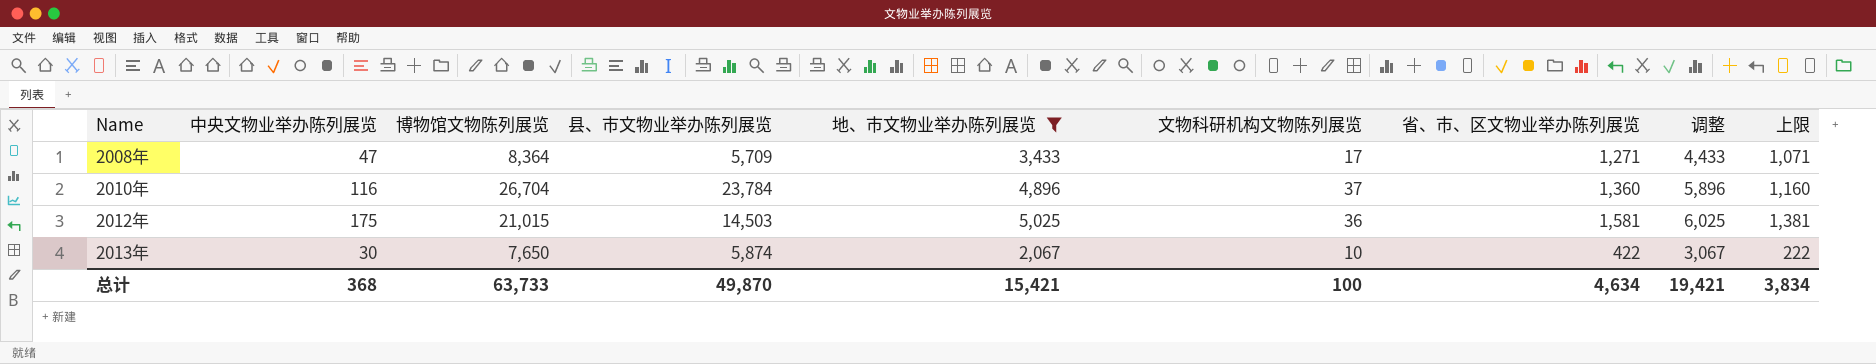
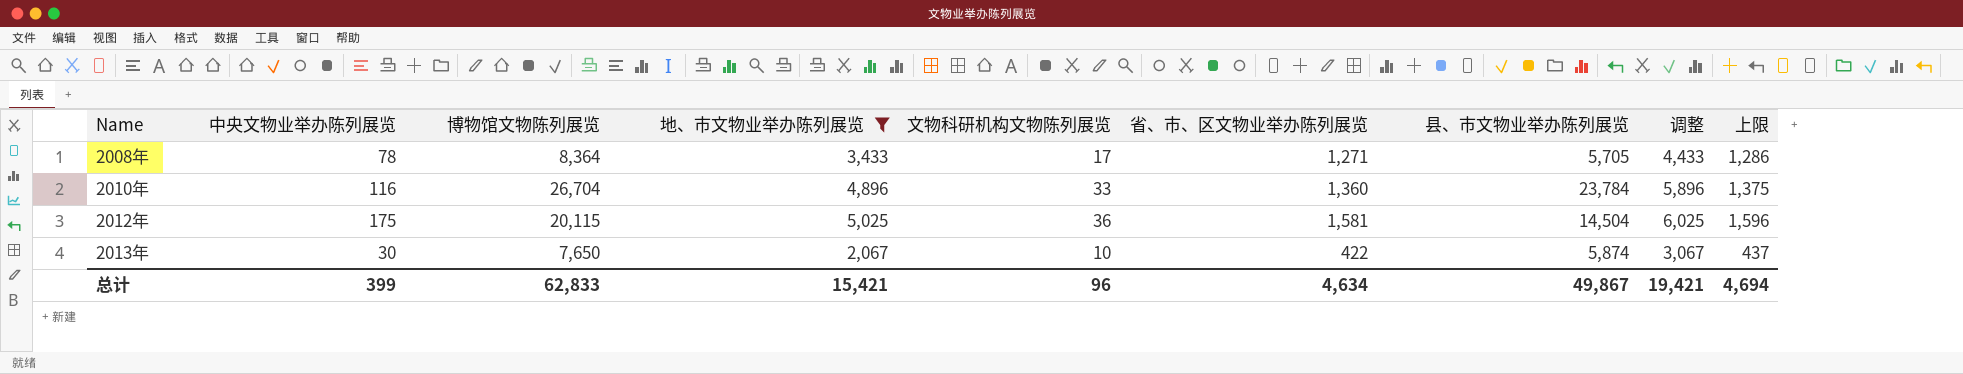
column 县、市文物业举办陈列展览 | position: 4 -> 7
column 上限 | formula: [省、市、区文物业举办陈列展览] - 200 -> [省、市、区文物业举办陈列展览] + 15
2008年 | 中央文物业举办陈列展览: 47 -> 78
2008年 | 县、市文物业举办陈列展览: 5,709 -> 5,705
2010年 | 文物科研机构文物陈列展览: 37 -> 33
2012年 | 博物馆文物陈列展览: 21,015 -> 20,115
2012年 | 县、市文物业举办陈列展览: 14,503 -> 14,504
总计 | 中央文物业举办陈列展览: 368 -> 399
总计 | 博物馆文物陈列展览: 63,733 -> 62,833
总计 | 文物科研机构文物陈列展览: 100 -> 96
总计 | 县、市文物业举办陈列展览: 49,870 -> 49,867
总计 | 上限: 3,834 -> 4,694

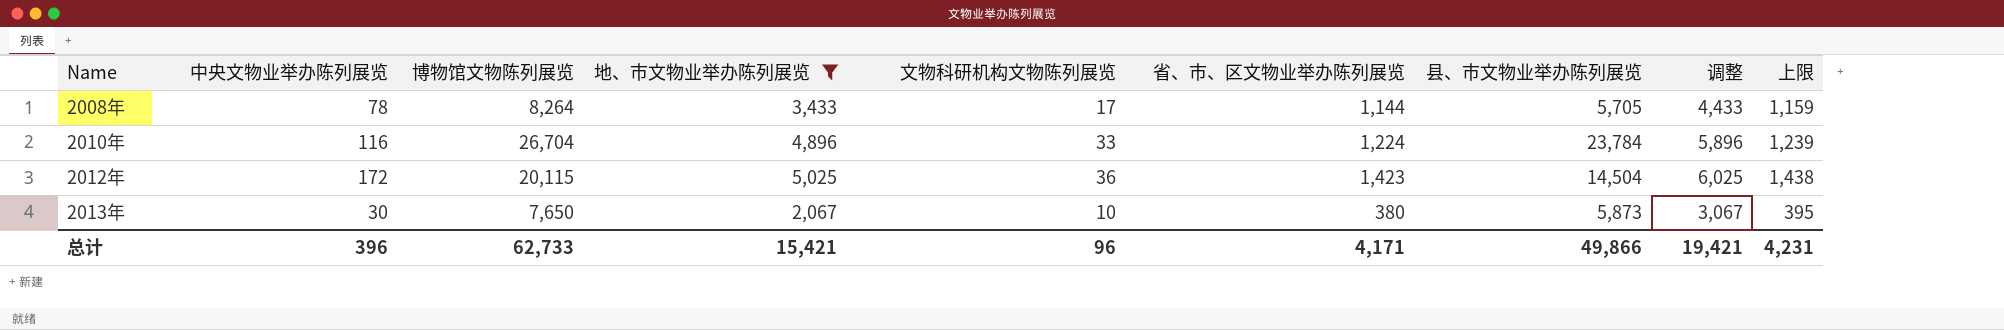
2008年 | 博物馆文物陈列展览: 8,364 -> 8,264
2008年 | 省、市、区文物业举办陈列展览: 1,271 -> 1,144
2008年 | 上限: 1,286 -> 1,159
2010年 | 省、市、区文物业举办陈列展览: 1,360 -> 1,224
2010年 | 上限: 1,375 -> 1,239
2012年 | 中央文物业举办陈列展览: 175 -> 172
2012年 | 省、市、区文物业举办陈列展览: 1,581 -> 1,423
2012年 | 上限: 1,596 -> 1,438
2013年 | 省、市、区文物业举办陈列展览: 422 -> 380
2013年 | 县、市文物业举办陈列展览: 5,874 -> 5,873
2013年 | 上限: 437 -> 395
总计 | 中央文物业举办陈列展览: 399 -> 396
总计 | 博物馆文物陈列展览: 62,833 -> 62,733
总计 | 省、市、区文物业举办陈列展览: 4,634 -> 4,171
总计 | 县、市文物业举办陈列展览: 49,867 -> 49,866
总计 | 上限: 4,694 -> 4,231

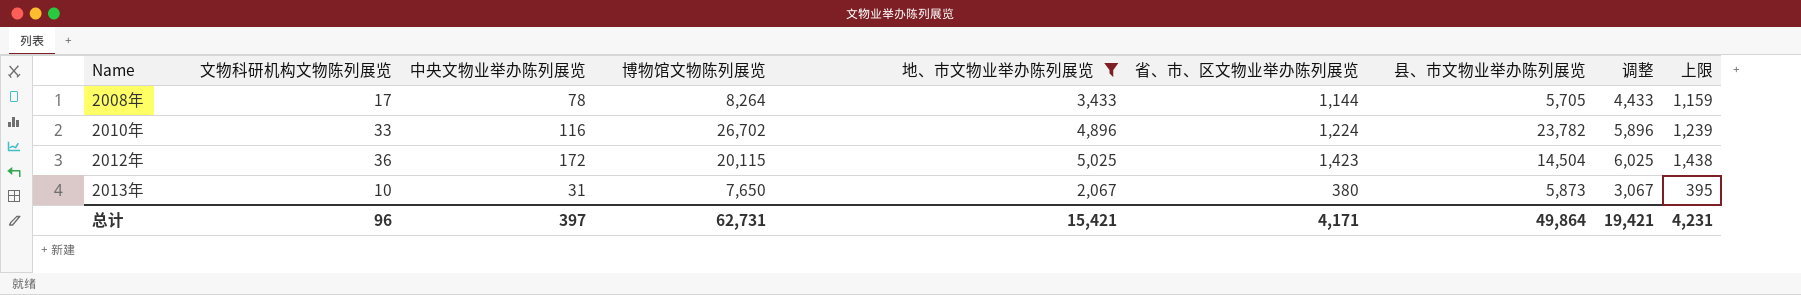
column 文物科研机构文物陈列展览 | position: 5 -> 2
2010年 | 博物馆文物陈列展览: 26,704 -> 26,702
2010年 | 县、市文物业举办陈列展览: 23,784 -> 23,782
2013年 | 中央文物业举办陈列展览: 30 -> 31
总计 | 中央文物业举办陈列展览: 396 -> 397
总计 | 博物馆文物陈列展览: 62,733 -> 62,731
总计 | 县、市文物业举办陈列展览: 49,866 -> 49,864

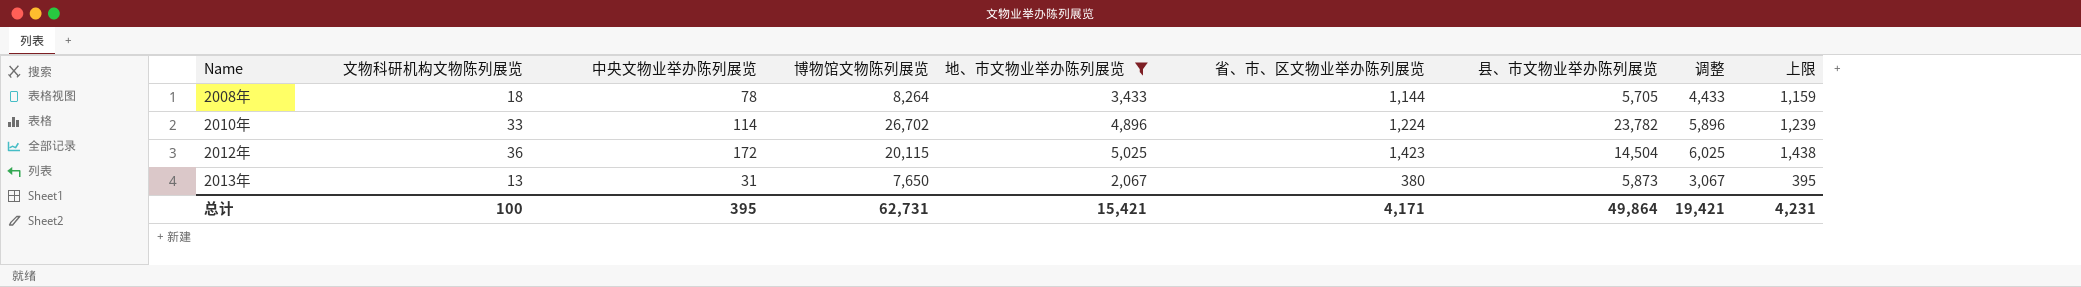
2008年 | 文物科研机构文物陈列展览: 17 -> 18
2010年 | 中央文物业举办陈列展览: 116 -> 114
2013年 | 文物科研机构文物陈列展览: 10 -> 13
总计 | 文物科研机构文物陈列展览: 96 -> 100
总计 | 中央文物业举办陈列展览: 397 -> 395

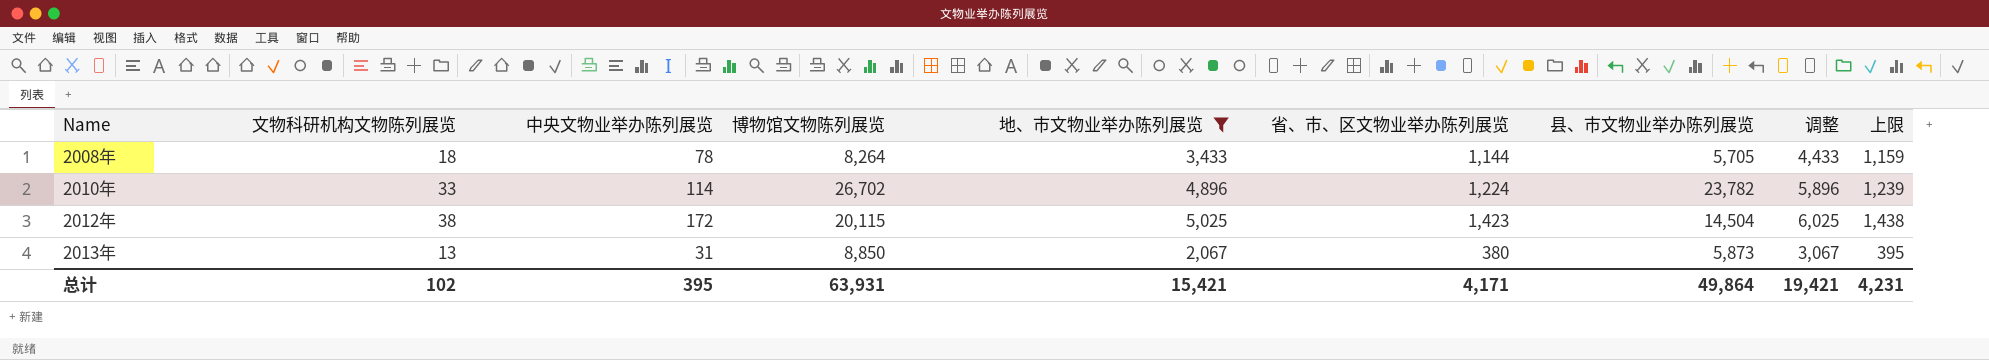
2012年 | 文物科研机构文物陈列展览: 36 -> 38
2013年 | 博物馆文物陈列展览: 7,650 -> 8,850
总计 | 文物科研机构文物陈列展览: 100 -> 102
总计 | 博物馆文物陈列展览: 62,731 -> 63,931

